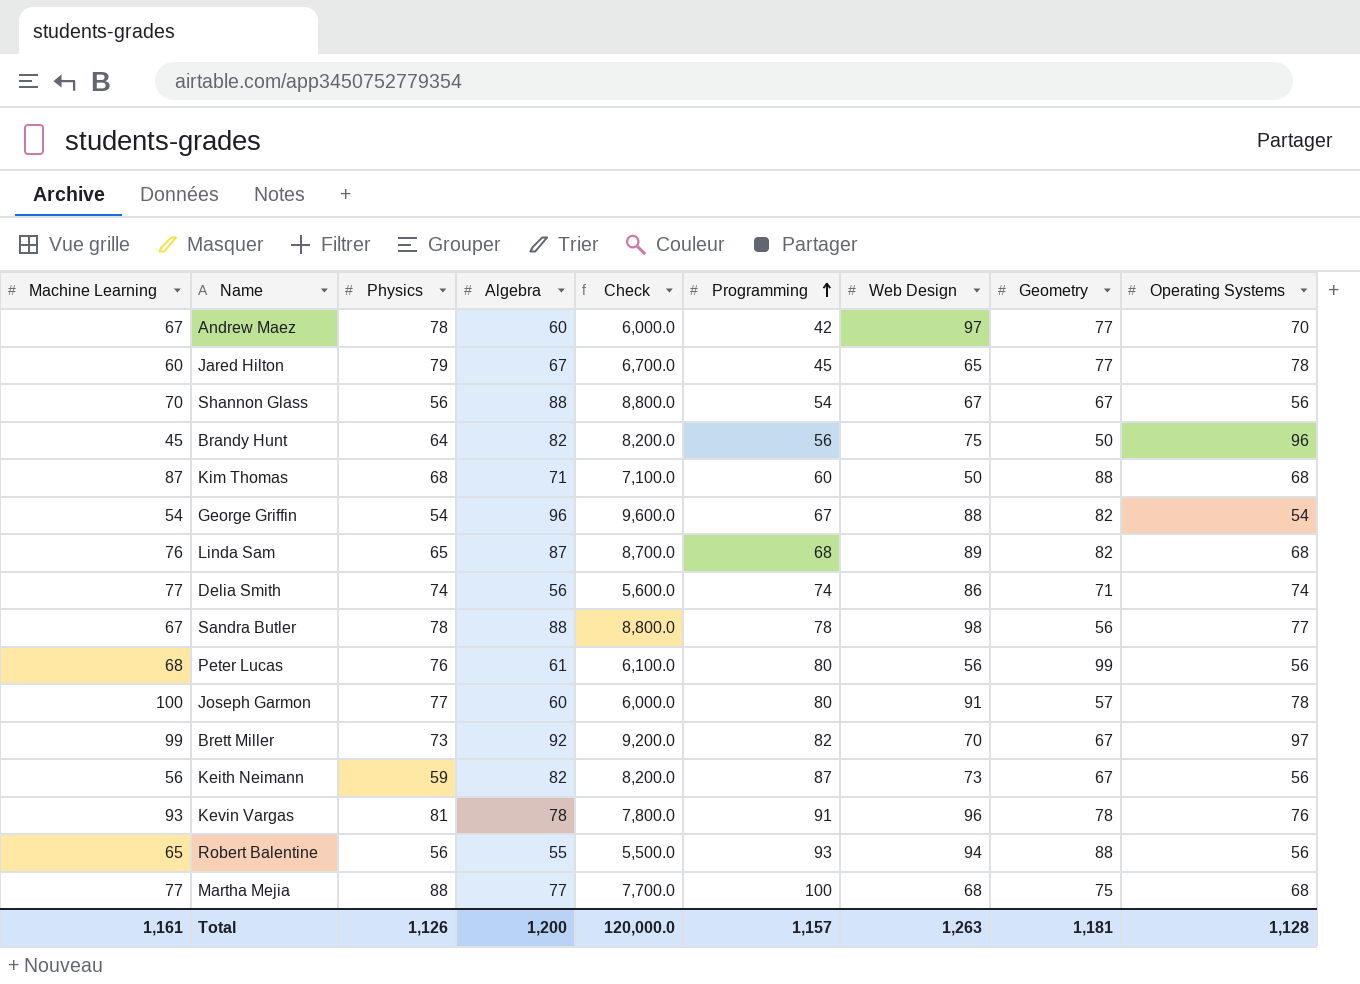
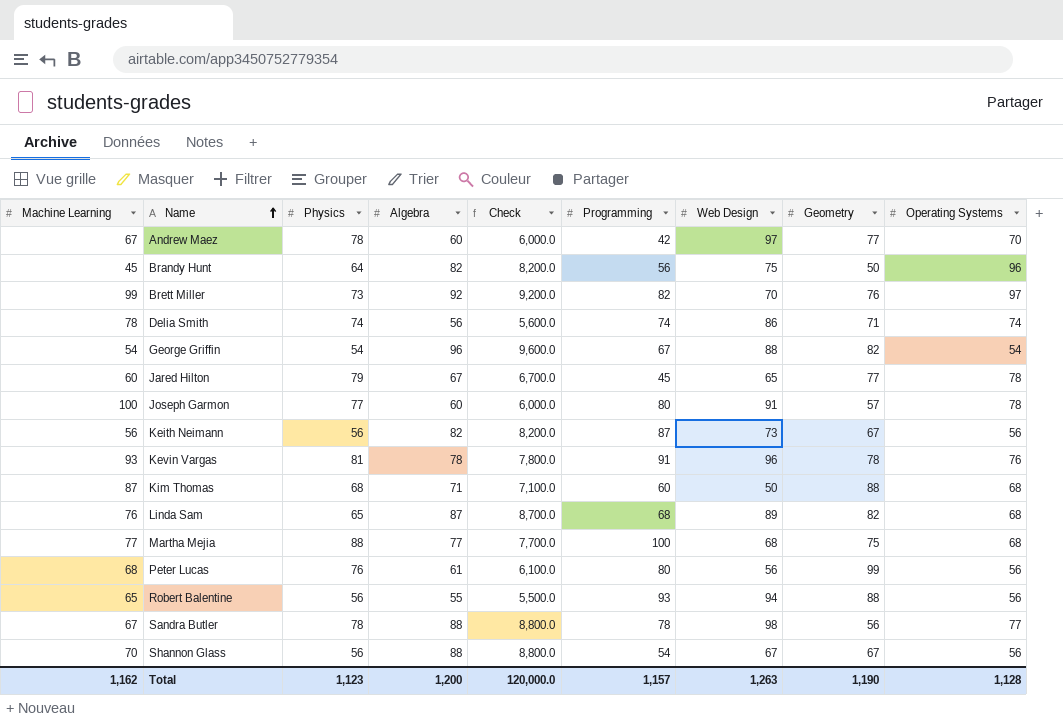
row order: Programming ascending -> Name ascending
Brett Miller | Geometry: 67 -> 76
Delia Smith | Machine Learning: 77 -> 78
Keith Neimann | Physics: 59 -> 56
Total | Machine Learning: 1,161 -> 1,162
Total | Physics: 1,126 -> 1,123
Total | Geometry: 1,181 -> 1,190

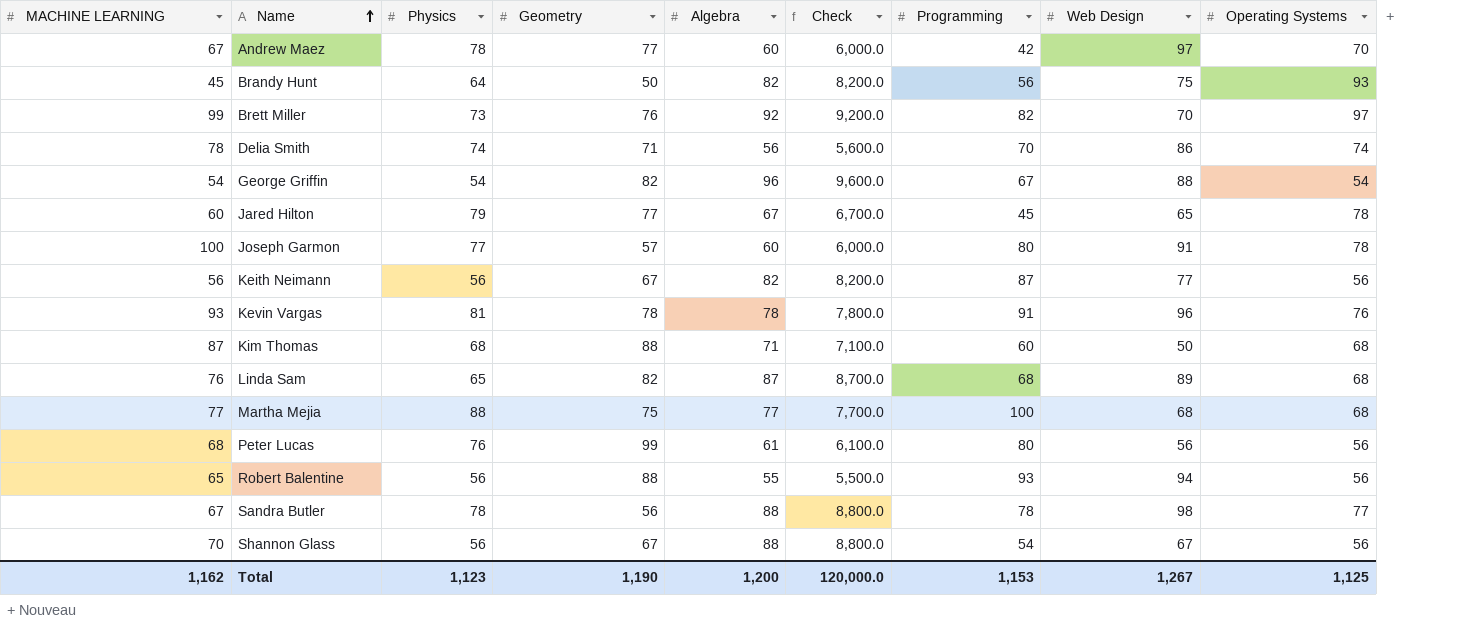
column name: Machine Learning -> MACHINE LEARNING
column Geometry | position: 8 -> 4
Brandy Hunt | Operating Systems: 96 -> 93
Delia Smith | Programming: 74 -> 70
Keith Neimann | Web Design: 73 -> 77
Total | Programming: 1,157 -> 1,153
Total | Web Design: 1,263 -> 1,267
Total | Operating Systems: 1,128 -> 1,125

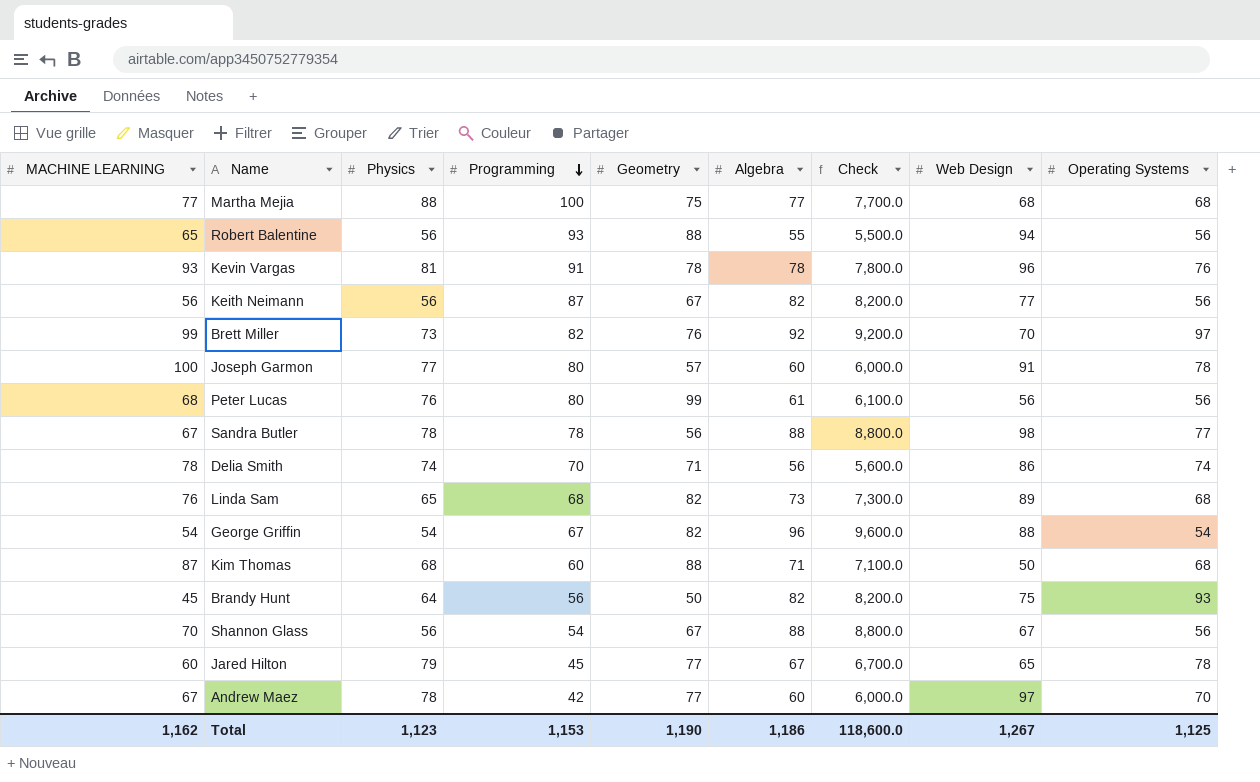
row order: Name ascending -> Programming descending
column Programming | position: 7 -> 4
Linda Sam | Algebra: 87 -> 73
Linda Sam | Check: 8,700.0 -> 7,300.0
Total | Algebra: 1,200 -> 1,186
Total | Check: 120,000.0 -> 118,600.0

